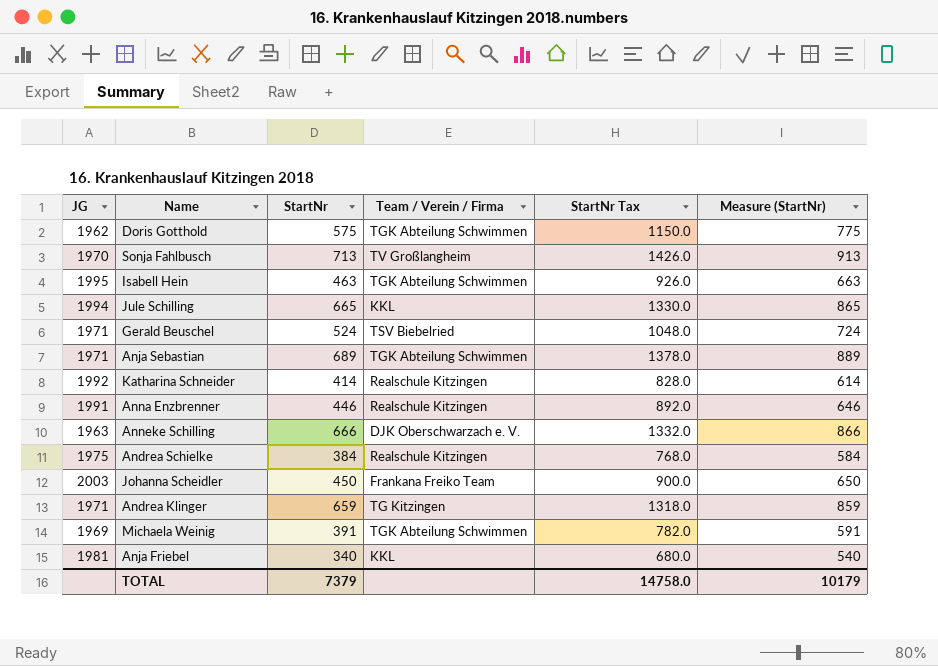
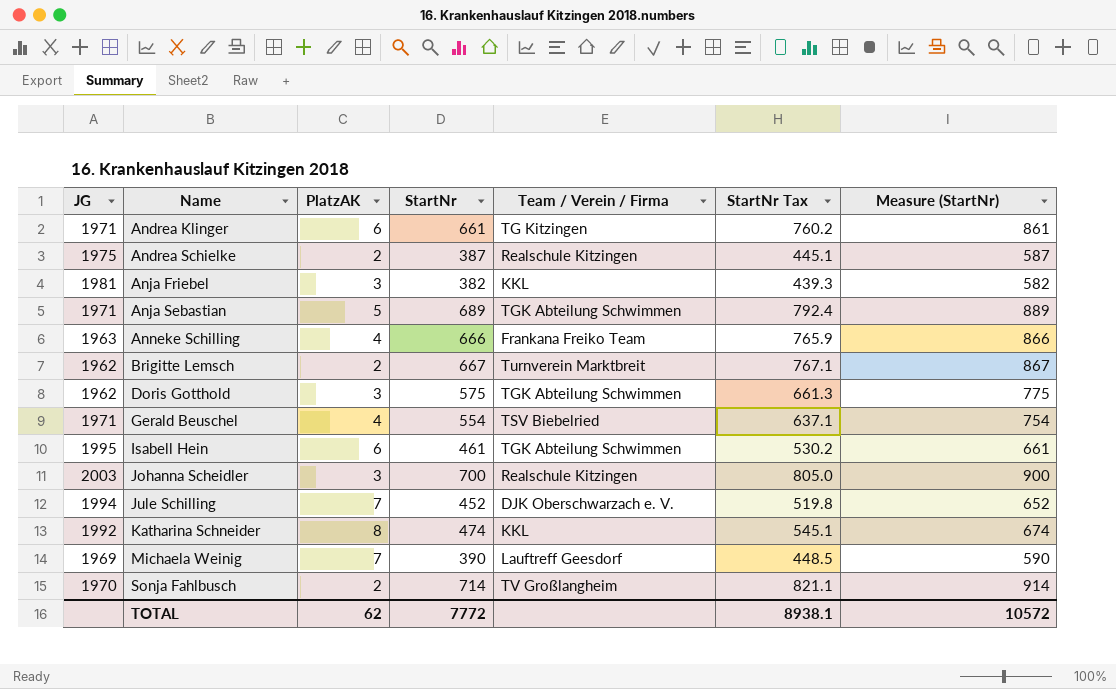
row order: none -> Name ascending
column PlatzAK | position: none -> 3
column StartNr Tax | formula: [StartNr] * 2 -> [StartNr] * 1.15
row Anna Enzbrenner: 1991 | 446 | Realschule Kitzingen | 892.0 | 646 -> none
Andrea Klinger | StartNr: 659 -> 661
Andrea Klinger | Measure (StartNr): 859 -> 861
Andrea Schielke | StartNr: 384 -> 387
Andrea Schielke | Measure (StartNr): 584 -> 587
Anja Friebel | StartNr: 340 -> 382
Anja Friebel | Measure (StartNr): 540 -> 582
Anneke Schilling | Team / Verein / Firma: DJK Oberschwarzach e. V. -> Frankana Freiko Team
row Brigitte Lemsch: none -> 1962 | 2 | 667 | Turnverein Marktbreit | 767.1 | 867
Gerald Beuschel | StartNr: 524 -> 554
Gerald Beuschel | Measure (StartNr): 724 -> 754
Isabell Hein | StartNr: 463 -> 461
Isabell Hein | Measure (StartNr): 663 -> 661
Johanna Scheidler | StartNr: 450 -> 700
Johanna Scheidler | Team / Verein / Firma: Frankana Freiko Team -> Realschule Kitzingen
Johanna Scheidler | Measure (StartNr): 650 -> 900
Jule Schilling | StartNr: 665 -> 452
Jule Schilling | Team / Verein / Firma: KKL -> DJK Oberschwarzach e. V.
Jule Schilling | Measure (StartNr): 865 -> 652
Katharina Schneider | StartNr: 414 -> 474
Katharina Schneider | Team / Verein / Firma: Realschule Kitzingen -> KKL
Katharina Schneider | Measure (StartNr): 614 -> 674
Michaela Weinig | StartNr: 391 -> 390
Michaela Weinig | Team / Verein / Firma: TGK Abteilung Schwimmen -> Lauftreff Geesdorf
Michaela Weinig | Measure (StartNr): 591 -> 590
Sonja Fahlbusch | StartNr: 713 -> 714
Sonja Fahlbusch | Measure (StartNr): 913 -> 914
TOTAL | StartNr: 7379 -> 7772
TOTAL | StartNr Tax: 14758.0 -> 8938.1
TOTAL | Measure (StartNr): 10179 -> 10572

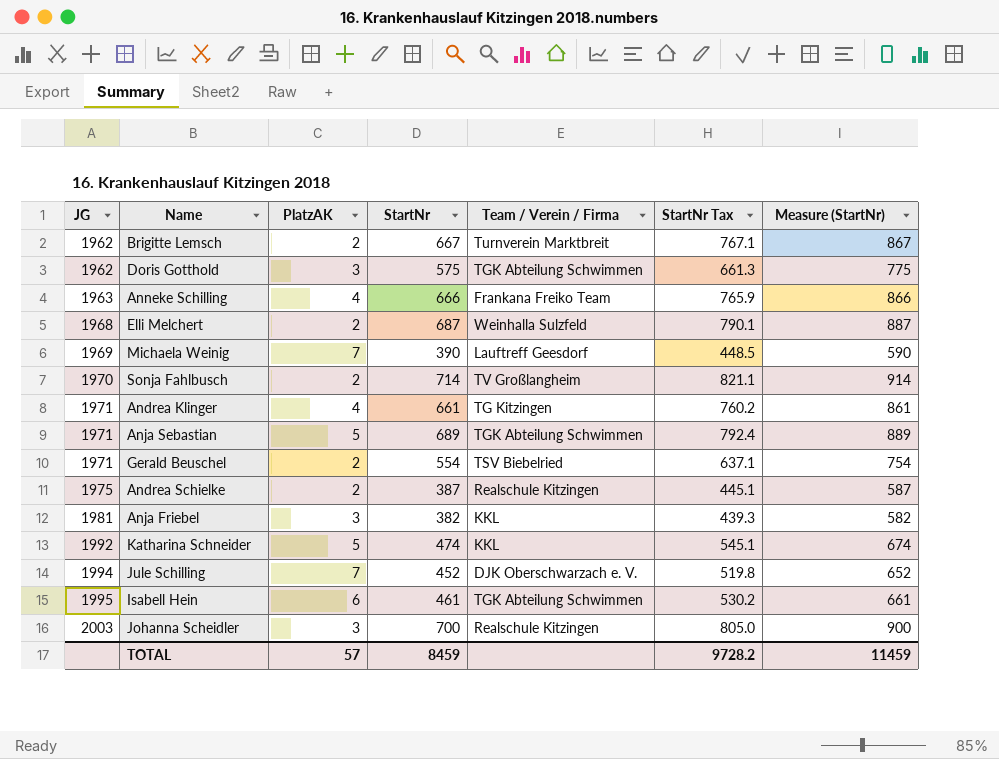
row order: Name ascending -> JG ascending
row Elli Melchert: none -> 1968 | 2 | 687 | Weinhalla Sulzfeld | 790.1 | 887
Andrea Klinger | PlatzAK: 6 -> 4
Gerald Beuschel | PlatzAK: 4 -> 2
Katharina Schneider | PlatzAK: 8 -> 5
TOTAL | PlatzAK: 62 -> 57
TOTAL | StartNr: 7772 -> 8459
TOTAL | StartNr Tax: 8938.1 -> 9728.2
TOTAL | Measure (StartNr): 10572 -> 11459

